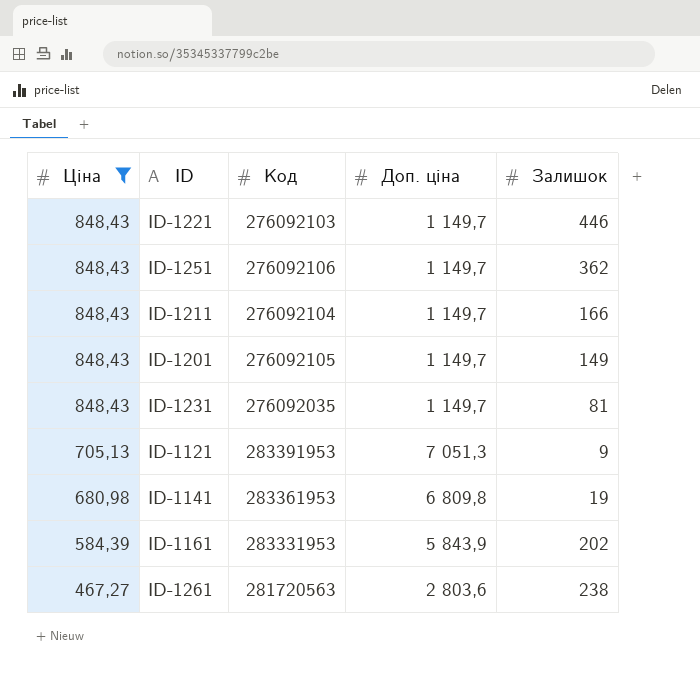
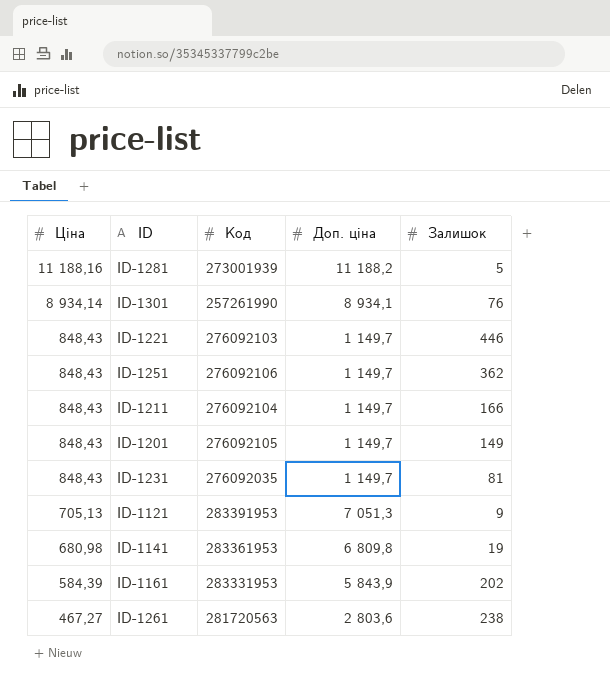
filter: Ціна <= 848,43 -> none

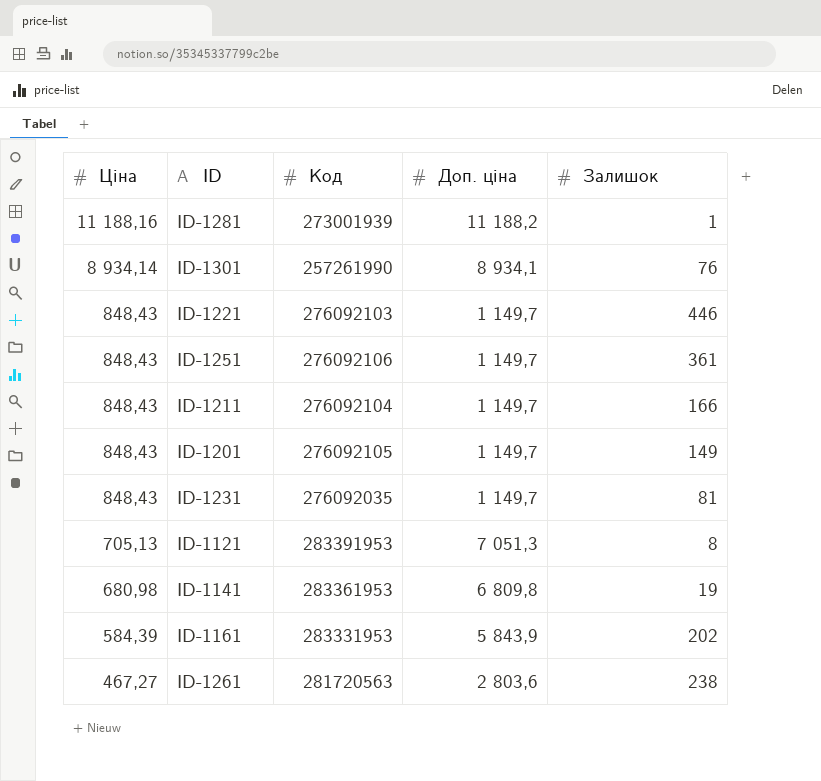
ID-1281 | Залишок: 5 -> 1
ID-1251 | Залишок: 362 -> 361
ID-1121 | Залишок: 9 -> 8

